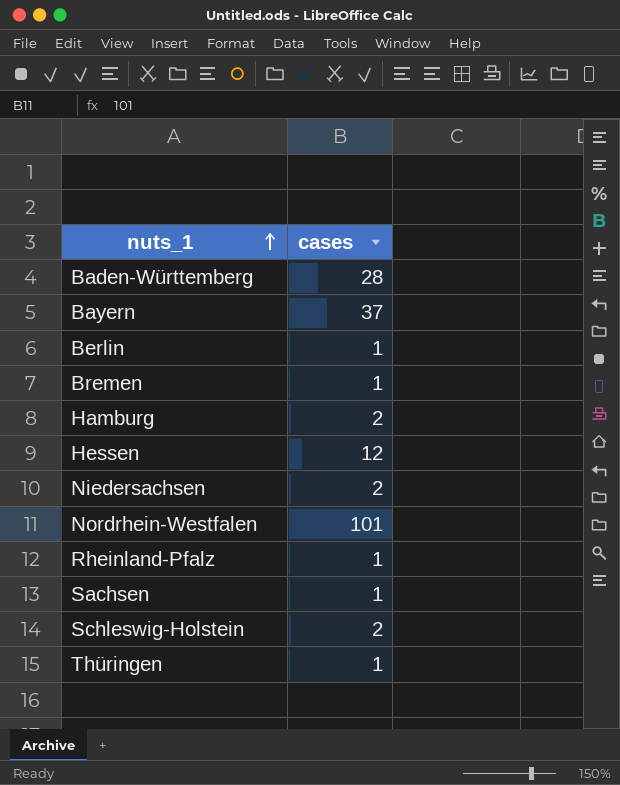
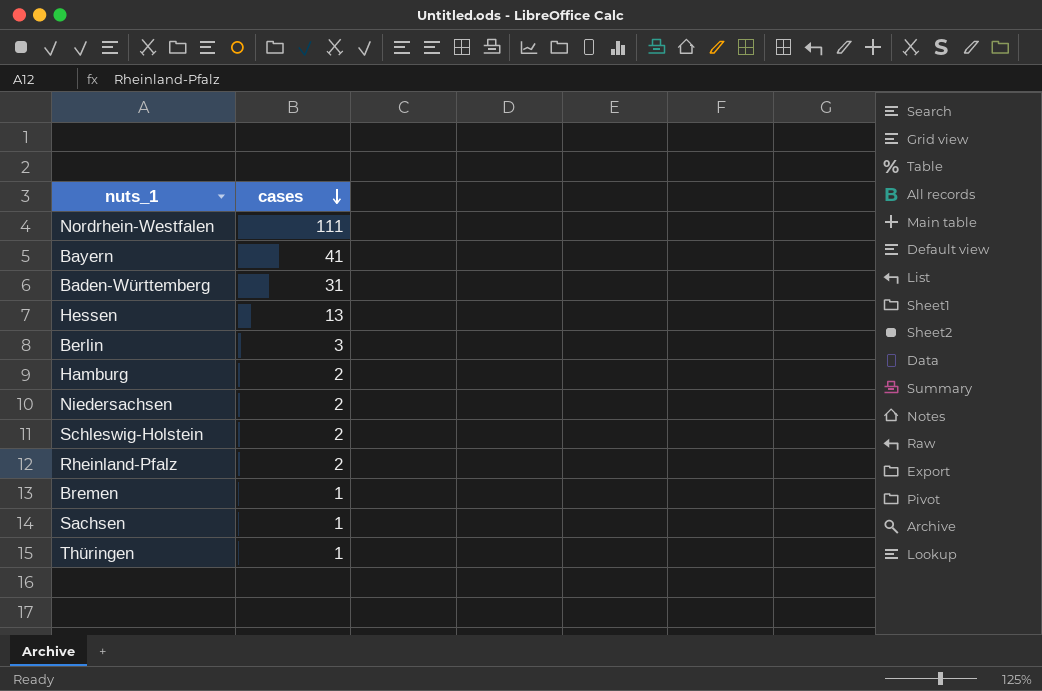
row order: nuts_1 ascending -> cases descending
Nordrhein-Westfalen | cases: 101 -> 111
Bayern | cases: 37 -> 41
Baden-Württemberg | cases: 28 -> 31
Hessen | cases: 12 -> 13
Berlin | cases: 1 -> 3
Rheinland-Pfalz | cases: 1 -> 2

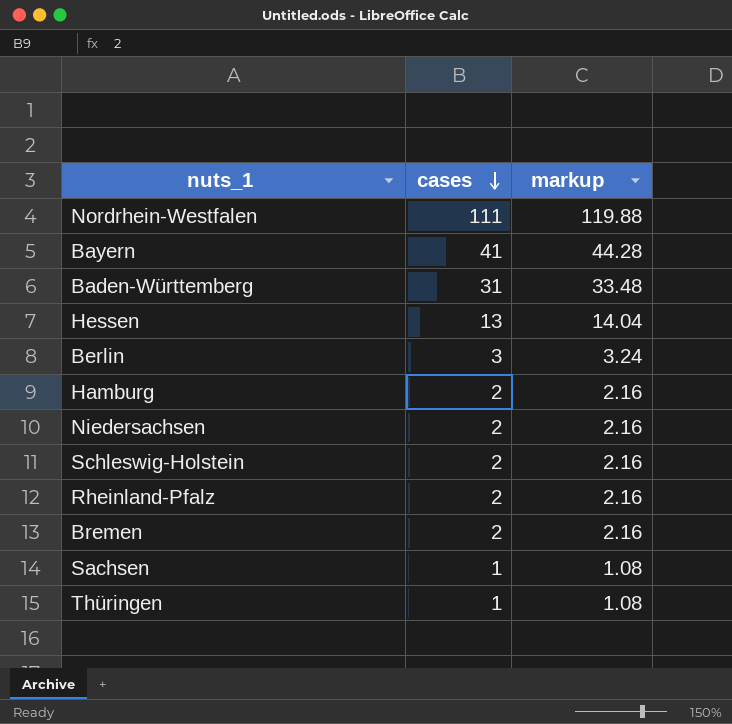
column markup | formula: none -> [cases] * 1.08
Bremen | cases: 1 -> 2

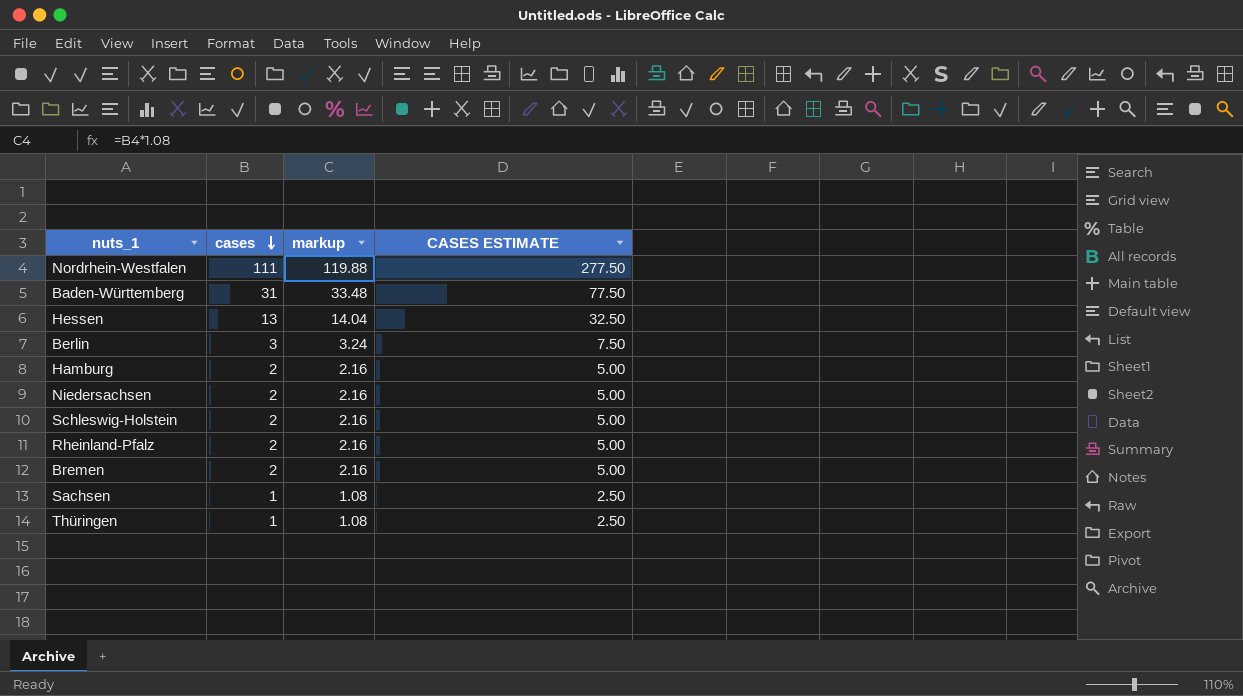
column CASES ESTIMATE | formula: none -> [cases] * 2.5
row Bayern: 41 | 44.28 -> none

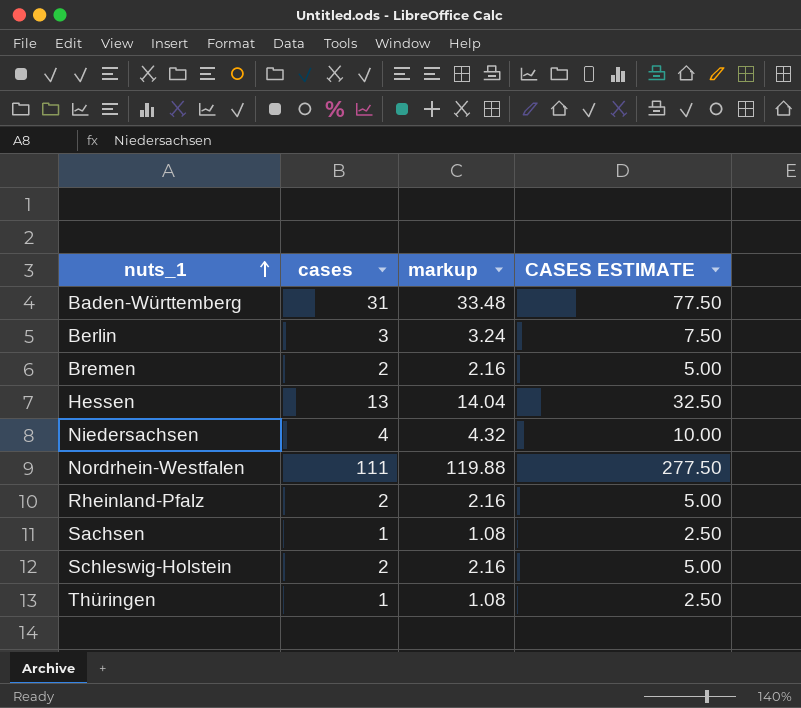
row order: cases descending -> nuts_1 ascending
row Hamburg: 2 | 2.16 | 5.00 -> none
Niedersachsen | cases: 2 -> 4
Niedersachsen | markup: 2.16 -> 4.32
Niedersachsen | CASES ESTIMATE: 5.00 -> 10.00

